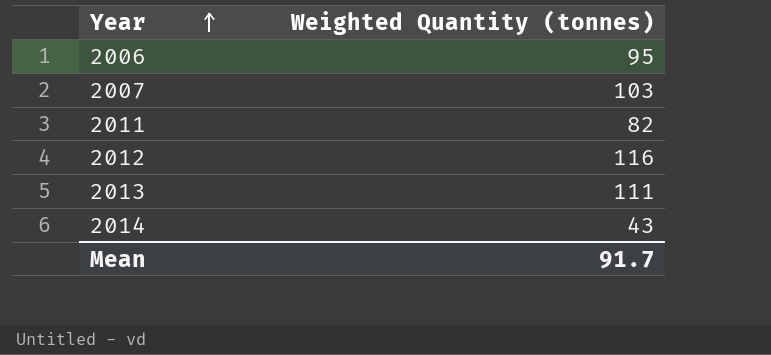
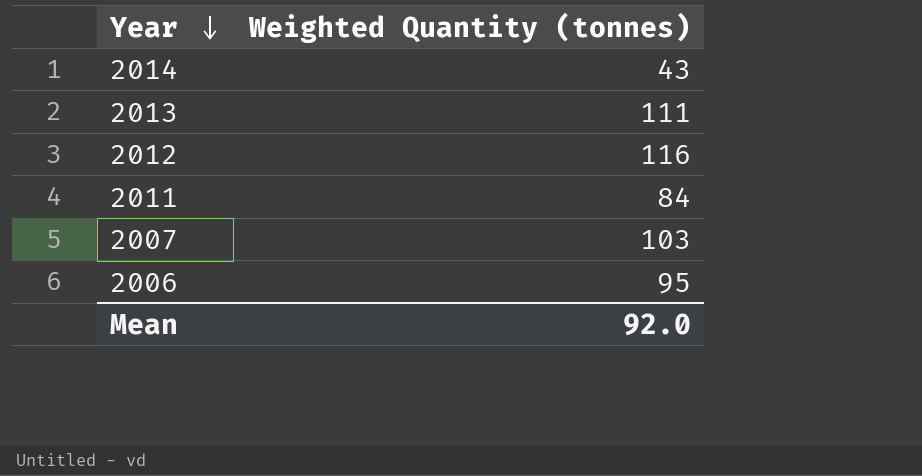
row order: Year ascending -> Year descending
2011 | Weighted Quantity (tonnes): 82 -> 84
Mean | Weighted Quantity (tonnes): 91.7 -> 92.0

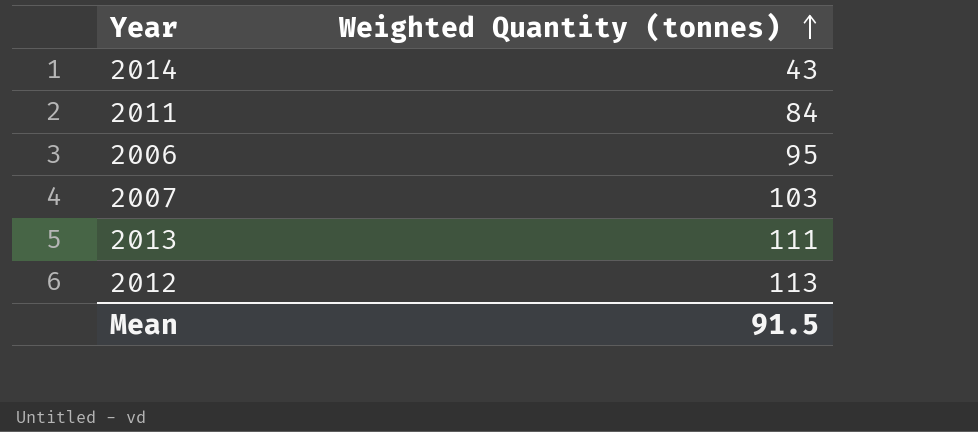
row order: Year descending -> Weighted Quantity (tonnes) ascending
2012 | Weighted Quantity (tonnes): 116 -> 113
Mean | Weighted Quantity (tonnes): 92.0 -> 91.5

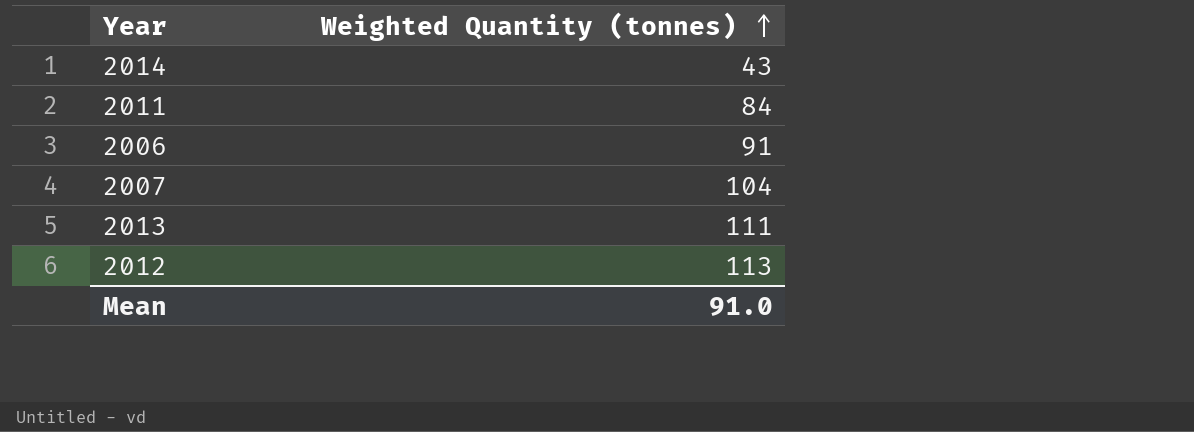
2006 | Weighted Quantity (tonnes): 95 -> 91
2007 | Weighted Quantity (tonnes): 103 -> 104
Mean | Weighted Quantity (tonnes): 91.5 -> 91.0

